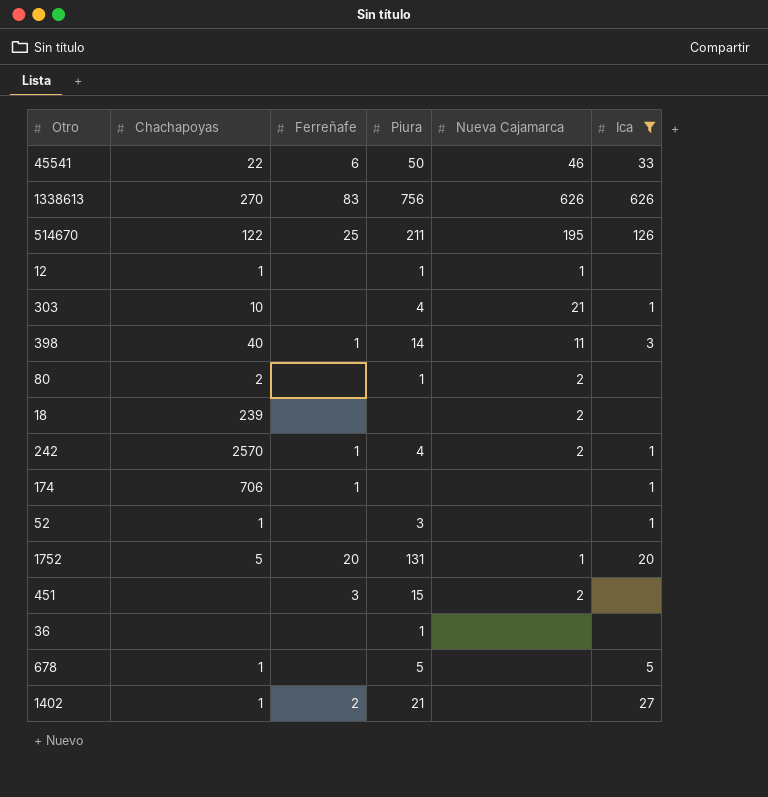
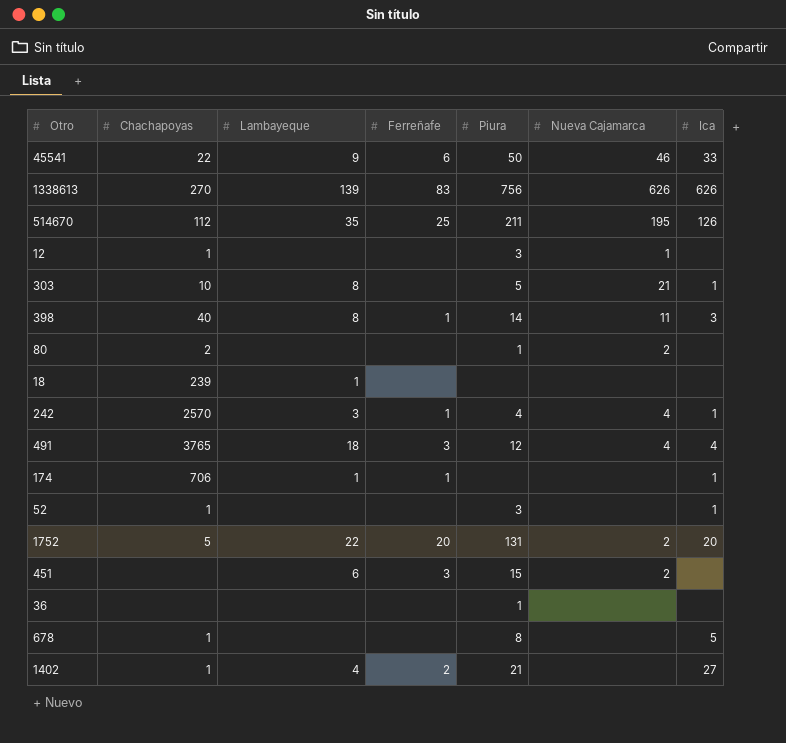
filter: Ica != 4 -> none
column Lambayeque | position: none -> 3
514670 | Chachapoyas: 122 -> 112
12 | Piura: 1 -> 3
303 | Piura: 4 -> 5
18 | Nueva Cajamarca: 2 -> none
242 | Nueva Cajamarca: 2 -> 4
1752 | Nueva Cajamarca: 1 -> 2
678 | Piura: 5 -> 8

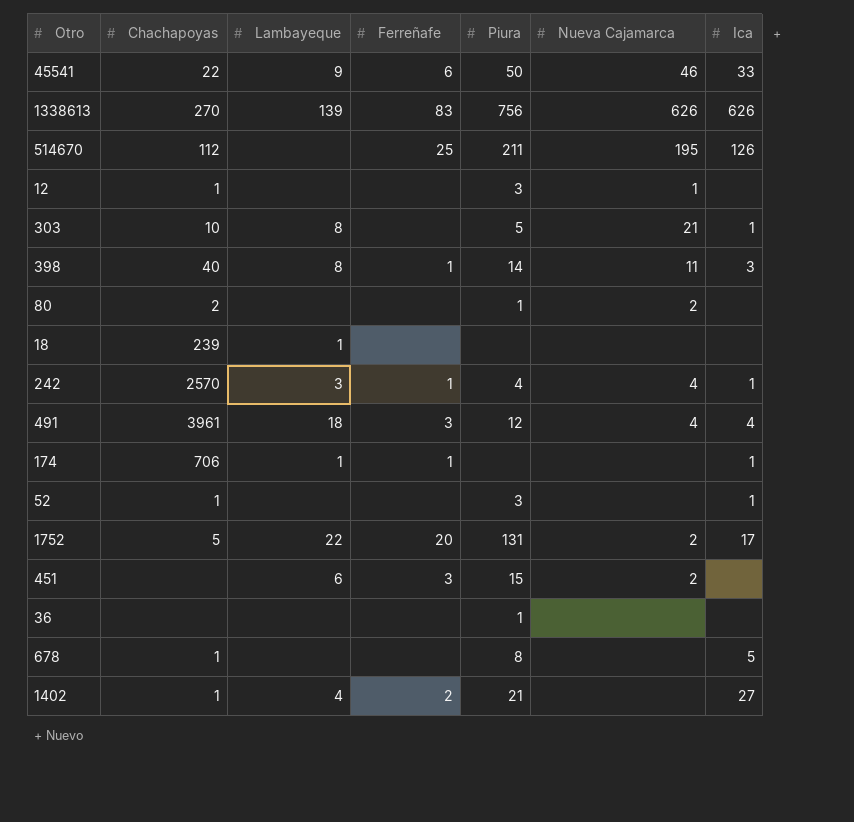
514670 | Lambayeque: 35 -> none
491 | Chachapoyas: 3765 -> 3961
1752 | Ica: 20 -> 17

